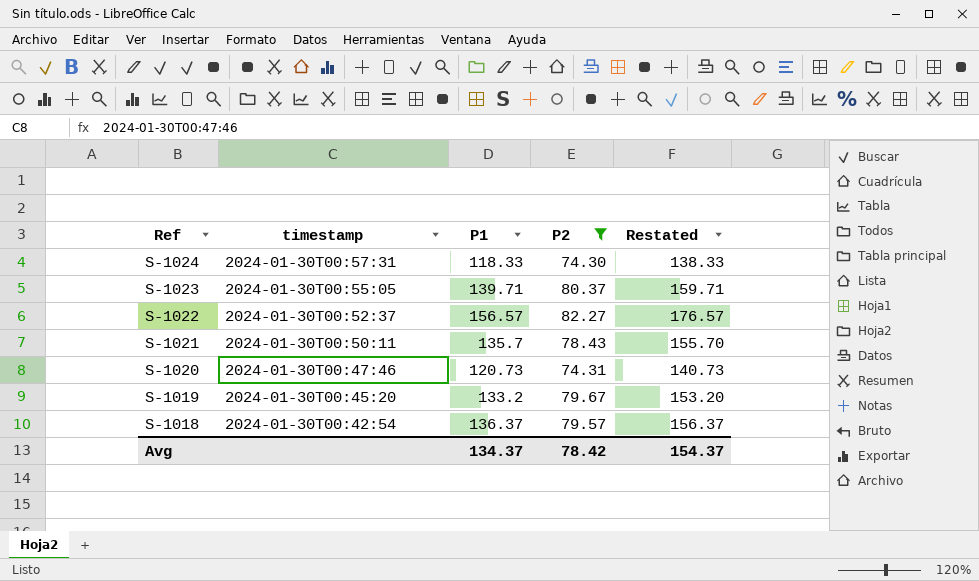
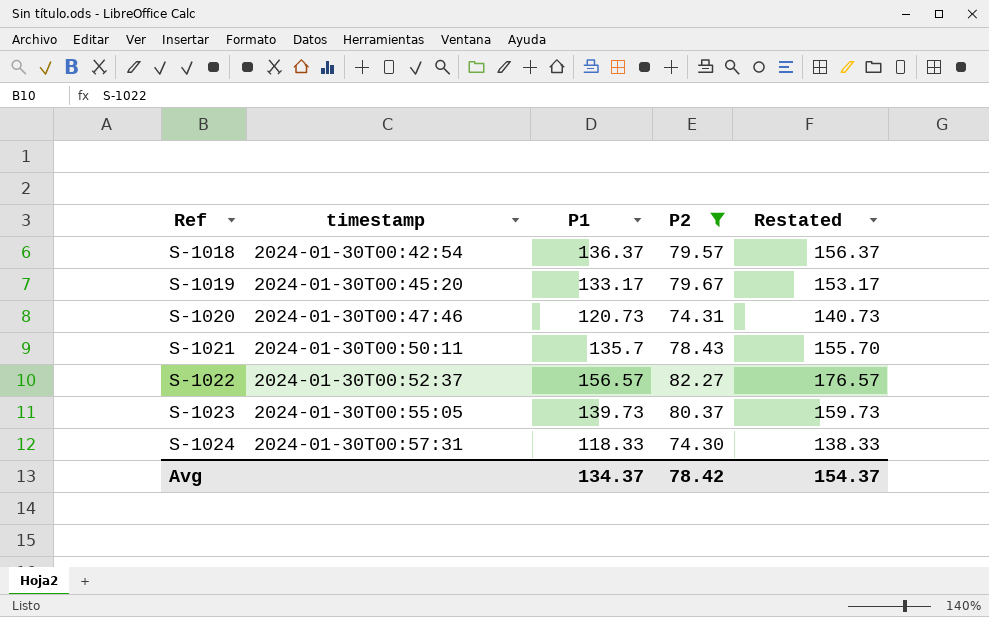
row order: Ref descending -> Ref ascending
S-1019 | P1: 133.2 -> 133.17
S-1019 | Restated: 153.20 -> 153.17
S-1023 | P1: 139.71 -> 139.73
S-1023 | Restated: 159.71 -> 159.73

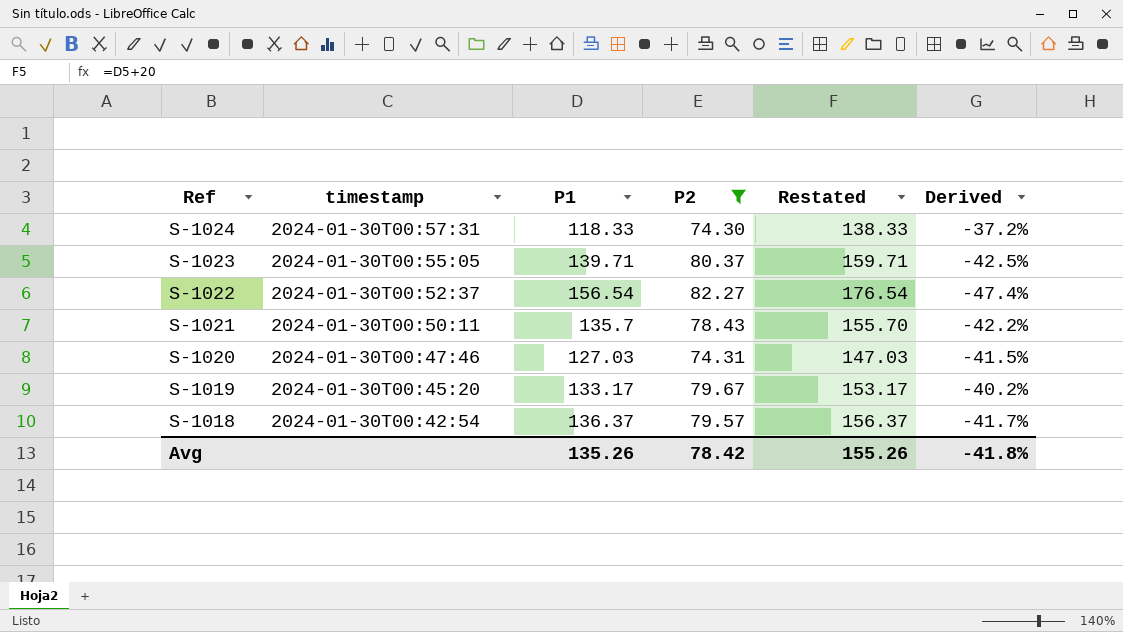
row order: Ref ascending -> Ref descending
column Derived | formula: none -> ([P2] - [P1]) / [P1]
S-1023 | P1: 139.73 -> 139.71
S-1023 | Restated: 159.73 -> 159.71
S-1022 | P1: 156.57 -> 156.54
S-1022 | Restated: 176.57 -> 176.54
S-1020 | P1: 120.73 -> 127.03
S-1020 | Restated: 140.73 -> 147.03
Avg | P1: 134.37 -> 135.26
Avg | Restated: 154.37 -> 155.26

